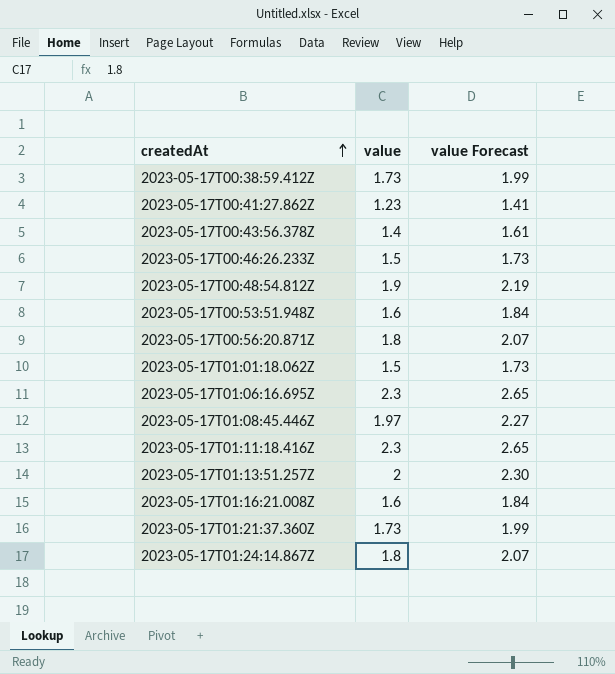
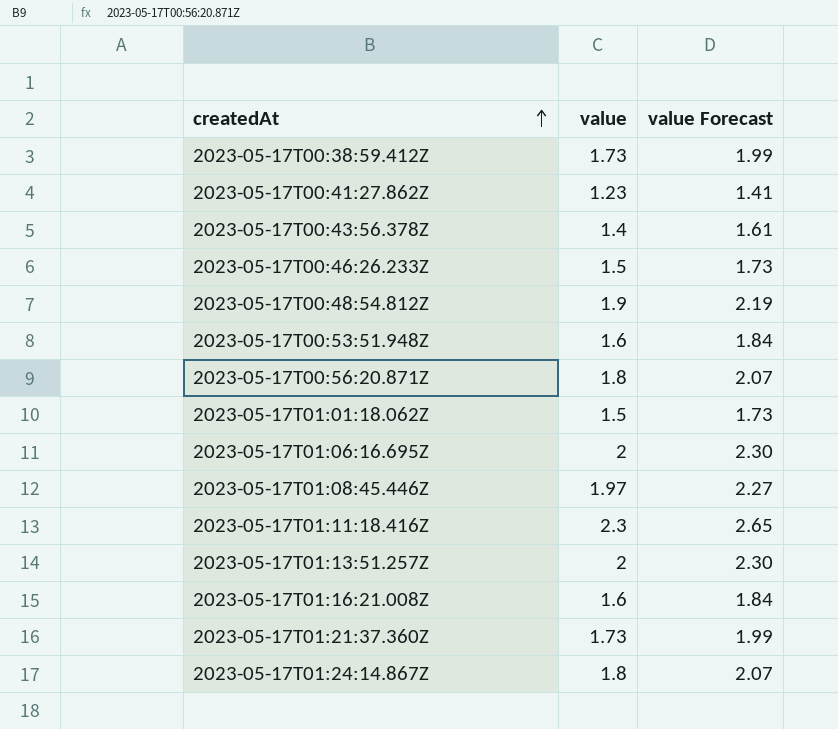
2023-05-17T01:06:16.695Z | value: 2.3 -> 2
2023-05-17T01:06:16.695Z | value Forecast: 2.65 -> 2.30

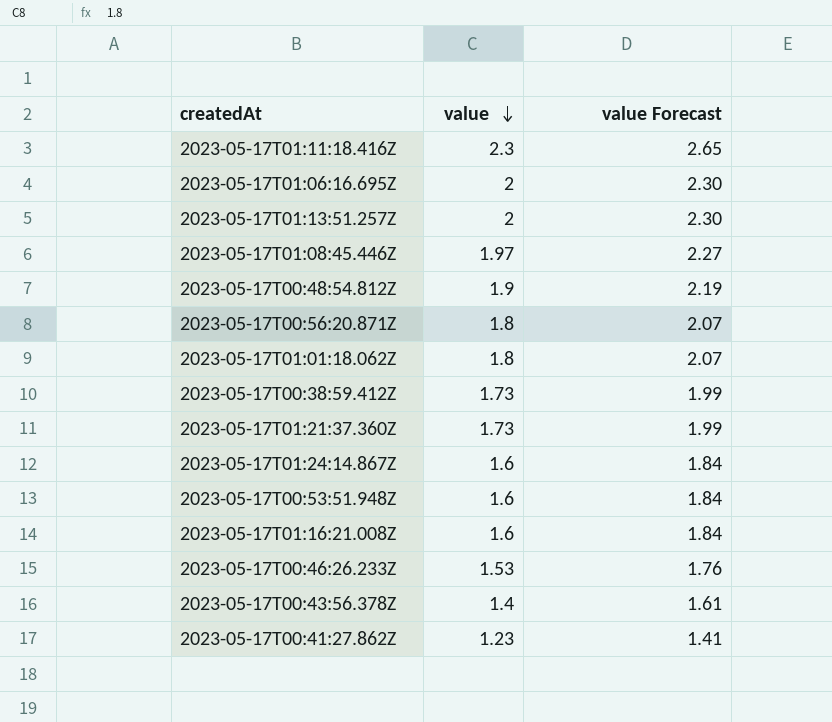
row order: createdAt ascending -> value descending
2023-05-17T01:01:18.062Z | value: 1.5 -> 1.8
2023-05-17T01:01:18.062Z | value Forecast: 1.73 -> 2.07
2023-05-17T01:24:14.867Z | value: 1.8 -> 1.6
2023-05-17T01:24:14.867Z | value Forecast: 2.07 -> 1.84
2023-05-17T00:46:26.233Z | value: 1.5 -> 1.53
2023-05-17T00:46:26.233Z | value Forecast: 1.73 -> 1.76

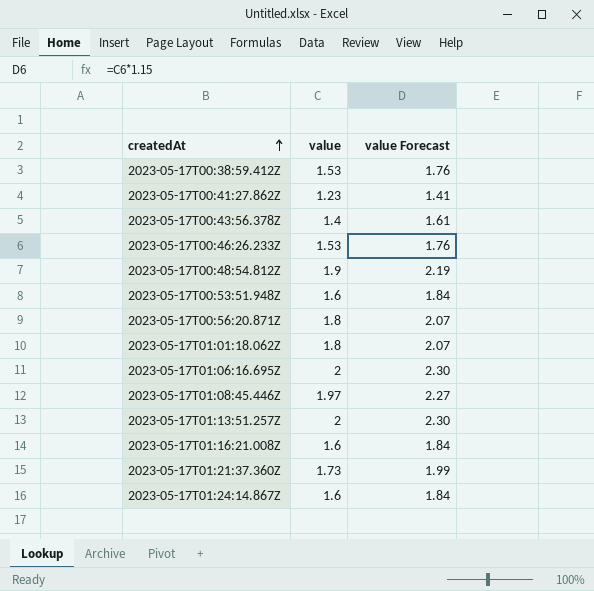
row order: value descending -> createdAt ascending
row 2023-05-17T01:11:18.416Z: 2.3 | 2.65 -> none
2023-05-17T00:38:59.412Z | value: 1.73 -> 1.53
2023-05-17T00:38:59.412Z | value Forecast: 1.99 -> 1.76

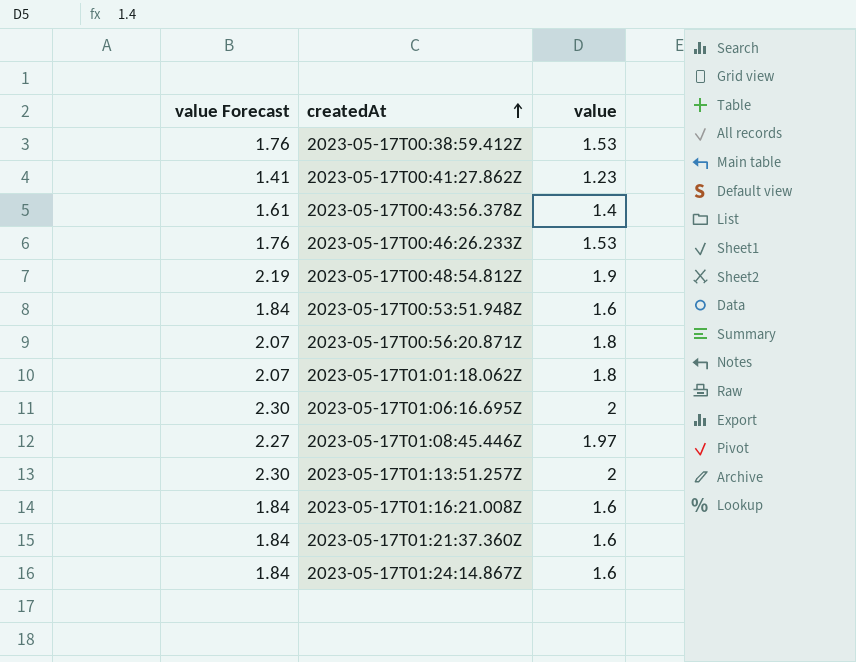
column value Forecast | position: 3 -> 1
2023-05-17T01:21:37.360Z | value Forecast: 1.99 -> 1.84
2023-05-17T01:21:37.360Z | value: 1.73 -> 1.6

